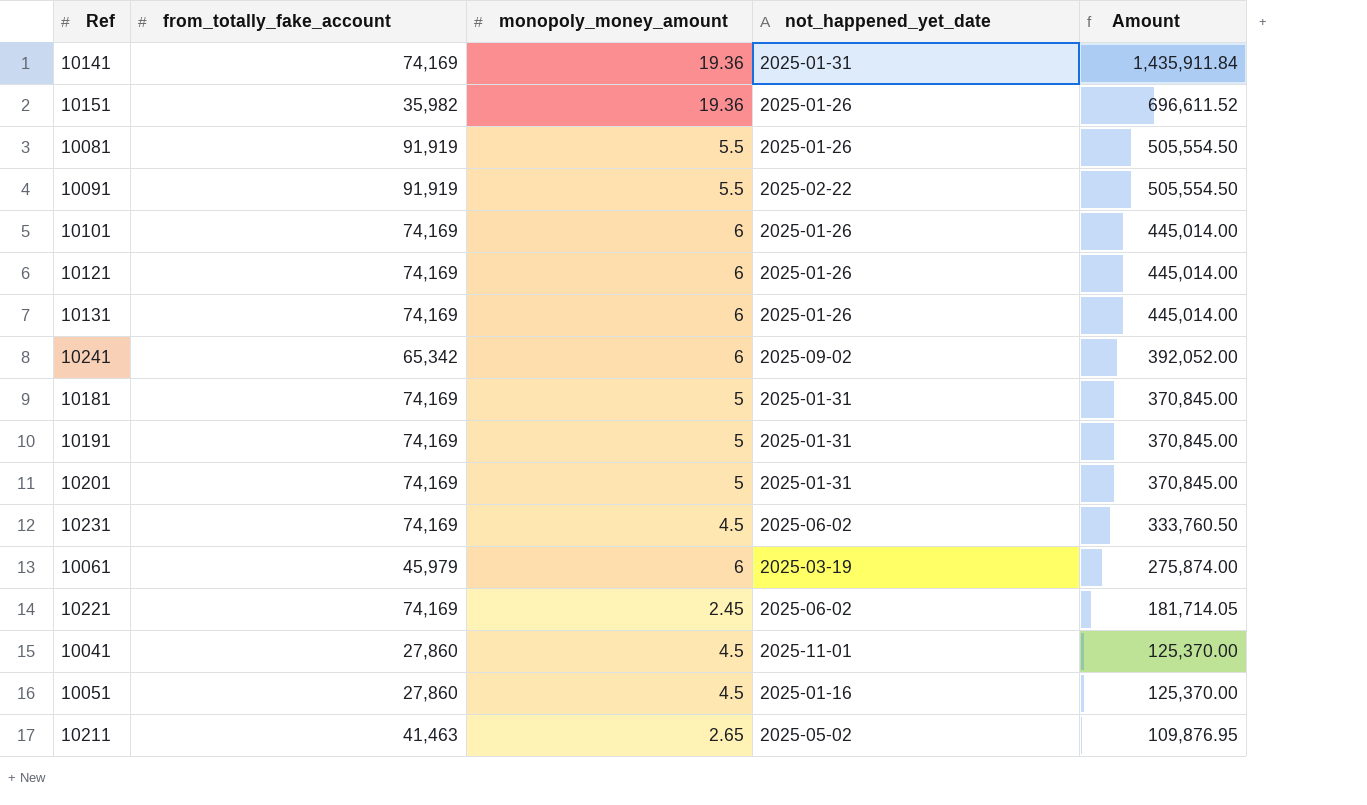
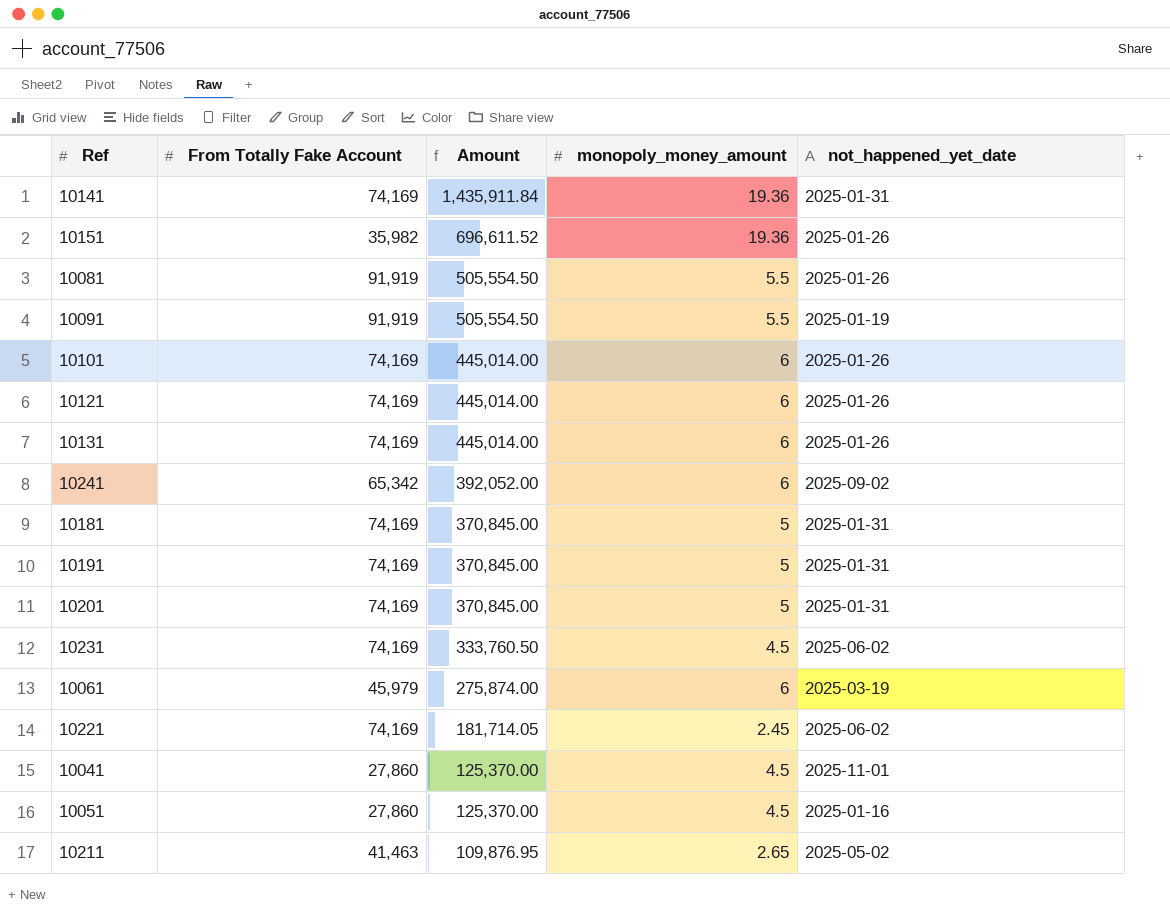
column name: from_totally_fake_account -> From Totally Fake Account
column Amount | position: 5 -> 3
10091 | not_happened_yet_date: 2025-02-22 -> 2025-01-19

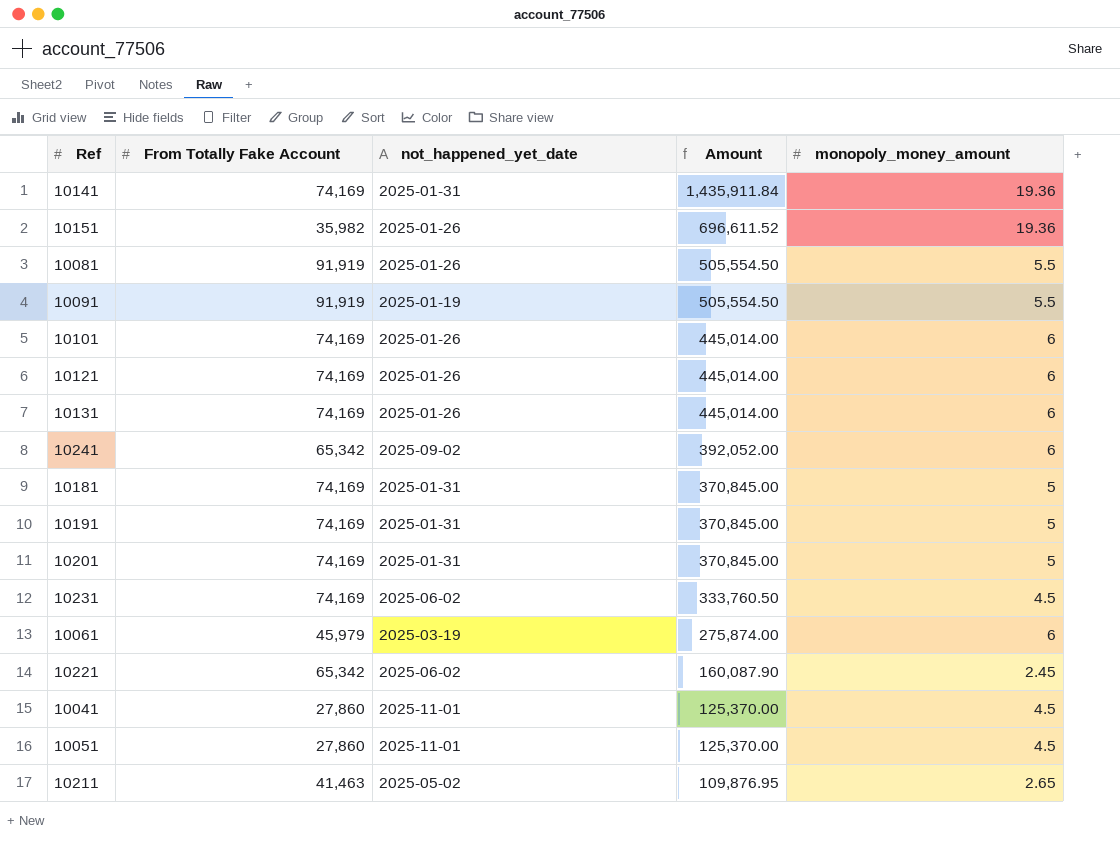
column not_happened_yet_date | position: 5 -> 3
10221 | From Totally Fake Account: 74,169 -> 65,342
10221 | Amount: 181,714.05 -> 160,087.90
10051 | not_happened_yet_date: 2025-01-16 -> 2025-11-01

